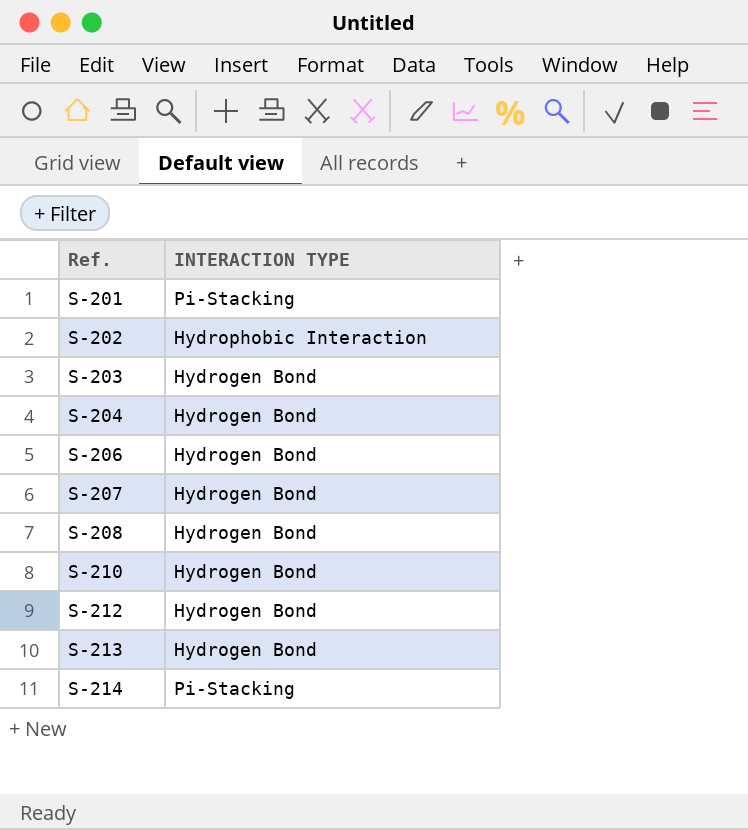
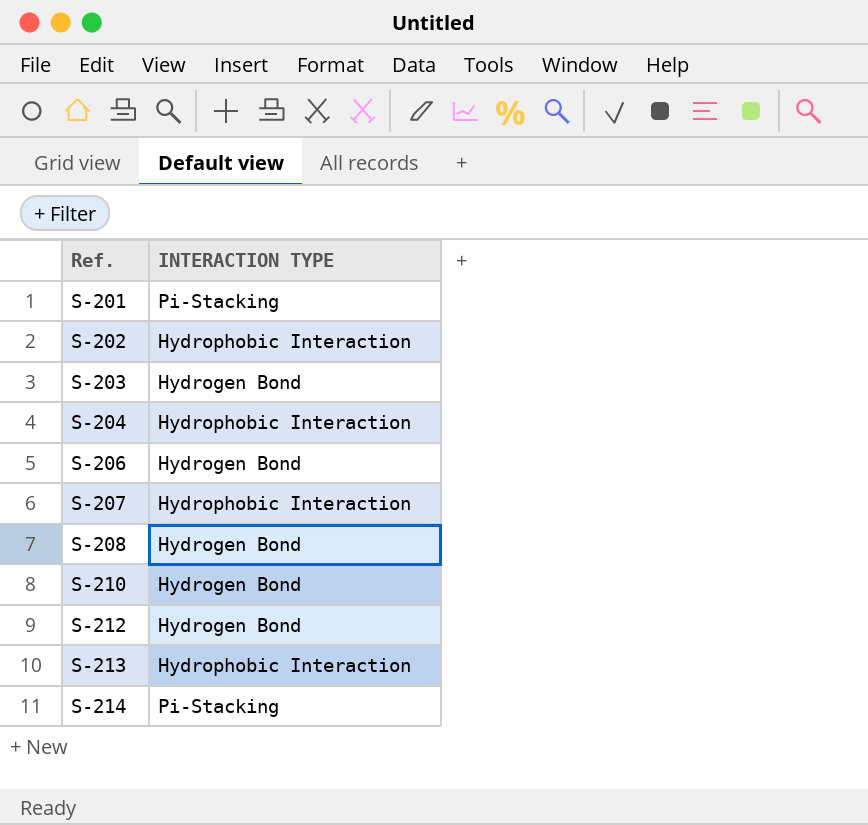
S-204 | INTERACTION TYPE: Hydrogen Bond -> Hydrophobic Interaction
S-207 | INTERACTION TYPE: Hydrogen Bond -> Hydrophobic Interaction
S-213 | INTERACTION TYPE: Hydrogen Bond -> Hydrophobic Interaction

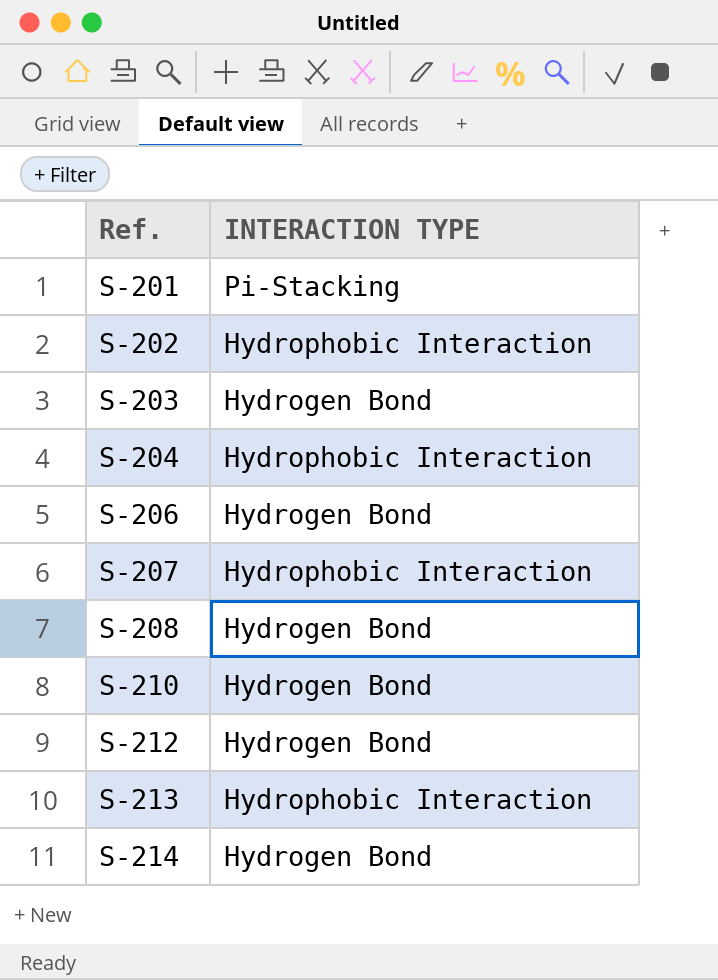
S-214 | INTERACTION TYPE: Pi-Stacking -> Hydrogen Bond

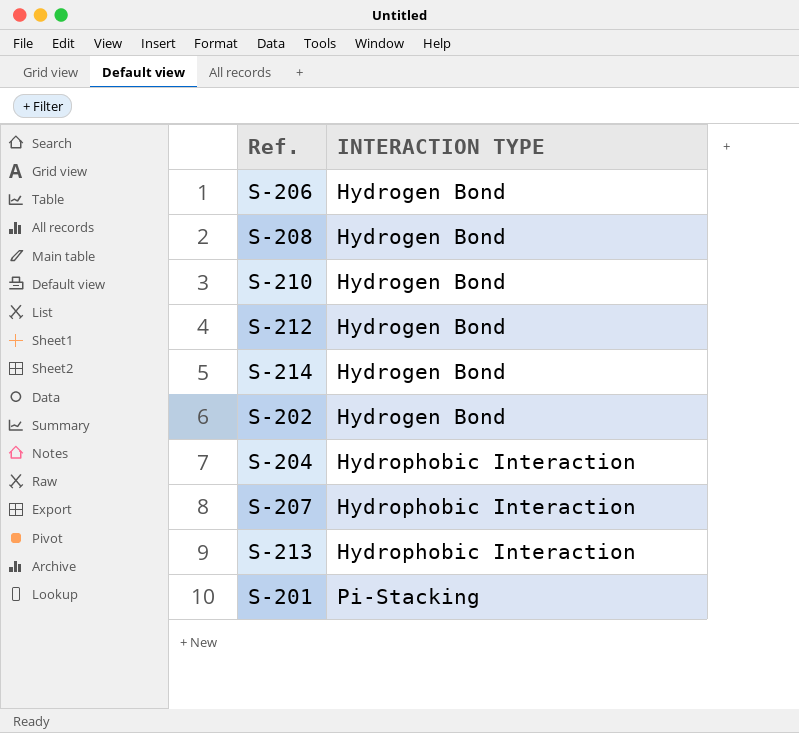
row order: Ref. ascending -> INTERACTION TYPE ascending
row S-203: Hydrogen Bond -> none
S-202 | INTERACTION TYPE: Hydrophobic Interaction -> Hydrogen Bond

